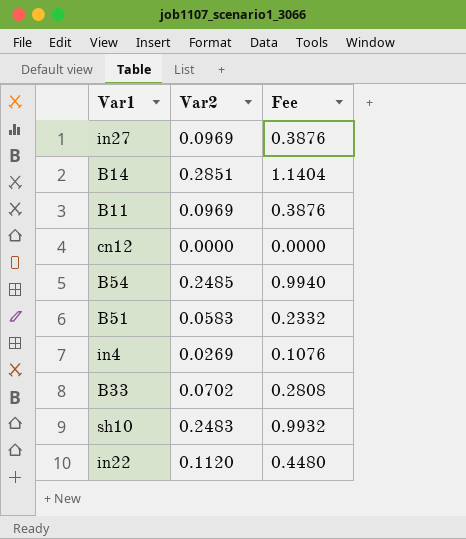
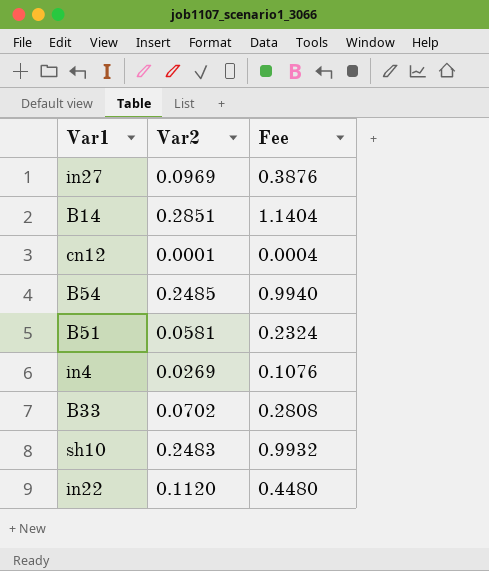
row B11: 0.0969 | 0.3876 -> none
cn12 | Var2: 0.0000 -> 0.0001
cn12 | Fee: 0.0000 -> 0.0004
B51 | Var2: 0.0583 -> 0.0581
B51 | Fee: 0.2332 -> 0.2324

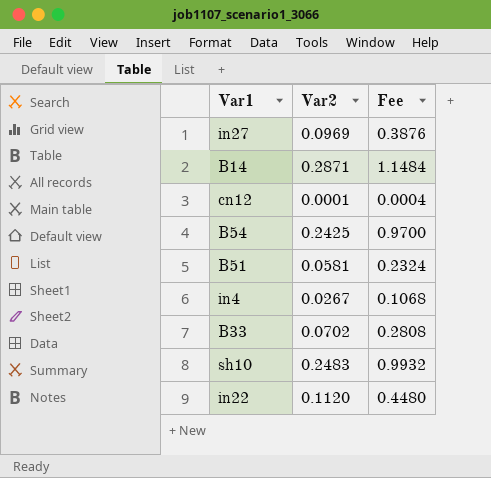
B14 | Var2: 0.2851 -> 0.2871
B14 | Fee: 1.1404 -> 1.1484
B54 | Var2: 0.2485 -> 0.2425
B54 | Fee: 0.9940 -> 0.9700
in4 | Var2: 0.0269 -> 0.0267
in4 | Fee: 0.1076 -> 0.1068

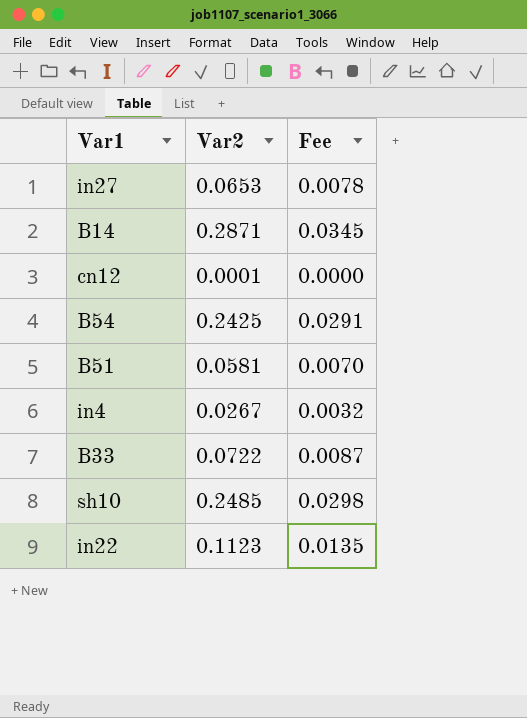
column Fee | formula: [Var2] * 4 -> [Var2] * 0.12
in27 | Var2: 0.0969 -> 0.0653
B33 | Var2: 0.0702 -> 0.0722
sh10 | Var2: 0.2483 -> 0.2485
in22 | Var2: 0.1120 -> 0.1123

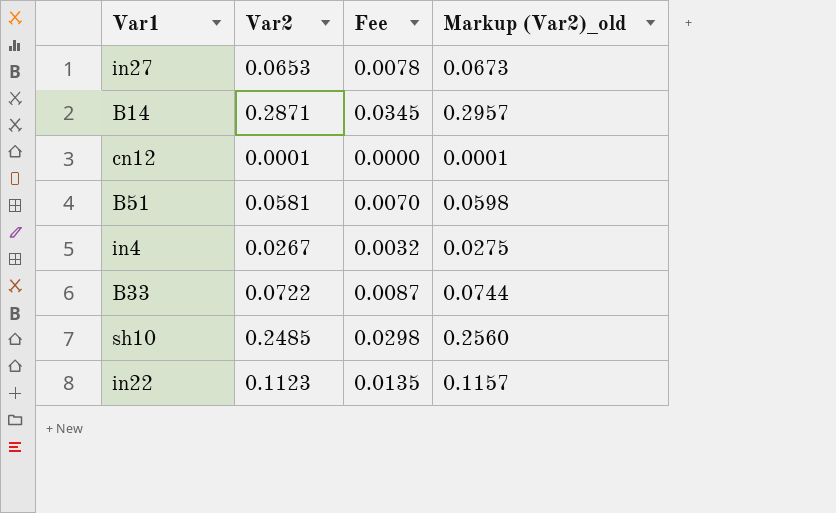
column Markup (Var2)_old | formula: none -> [Var2] * 1.03
row B54: 0.2425 | 0.0291 -> none

